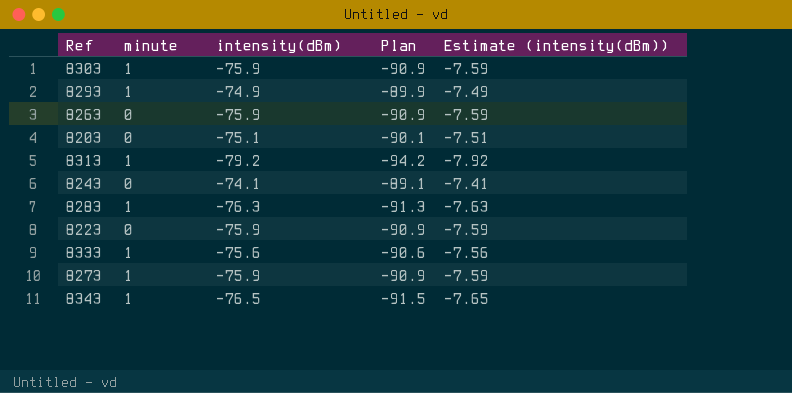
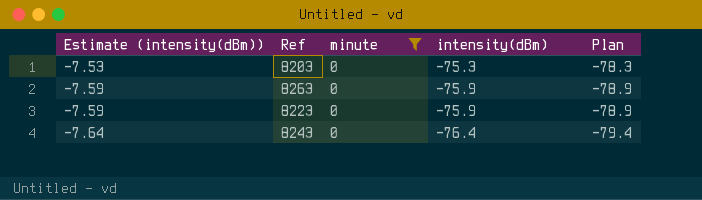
filter: none -> minute = 0
row order: none -> Estimate (intensity(dBm)) descending
column Estimate (intensity(dBm)) | position: 5 -> 1
column Plan | formula: [intensity(dBm)] - 15 -> [intensity(dBm)] - 3
8203 | Estimate (intensity(dBm)): -7.51 -> -7.53
8203 | intensity(dBm): -75.1 -> -75.3
8243 | Estimate (intensity(dBm)): -7.41 -> -7.64
8243 | intensity(dBm): -74.1 -> -76.4

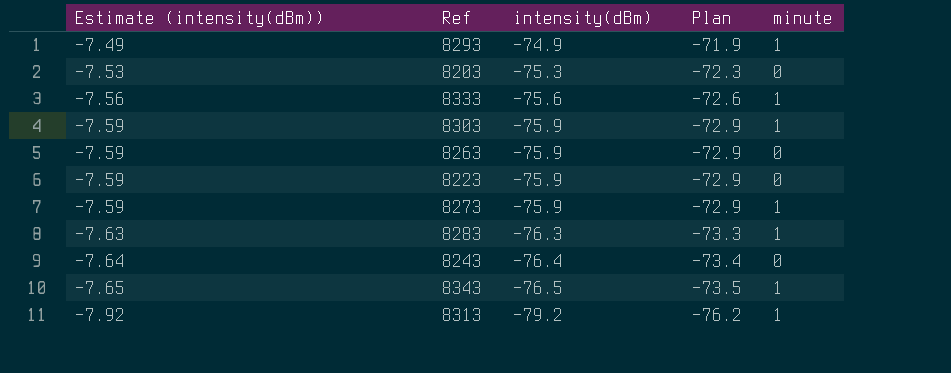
filter: minute = 0 -> none
column Plan | formula: [intensity(dBm)] - 3 -> [intensity(dBm)] + 3
column minute | position: 3 -> 5

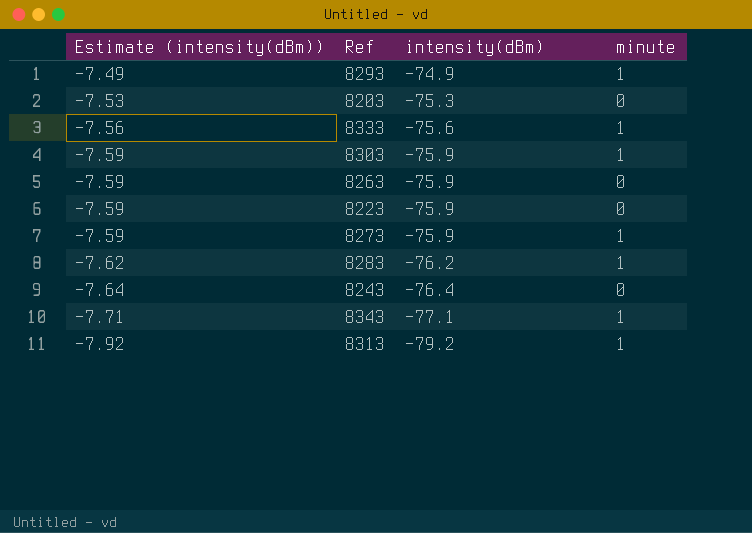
column Plan | formula: [intensity(dBm)] + 3 -> none
8283 | Estimate (intensity(dBm)): -7.63 -> -7.62
8283 | intensity(dBm): -76.3 -> -76.2
8343 | Estimate (intensity(dBm)): -7.65 -> -7.71
8343 | intensity(dBm): -76.5 -> -77.1

